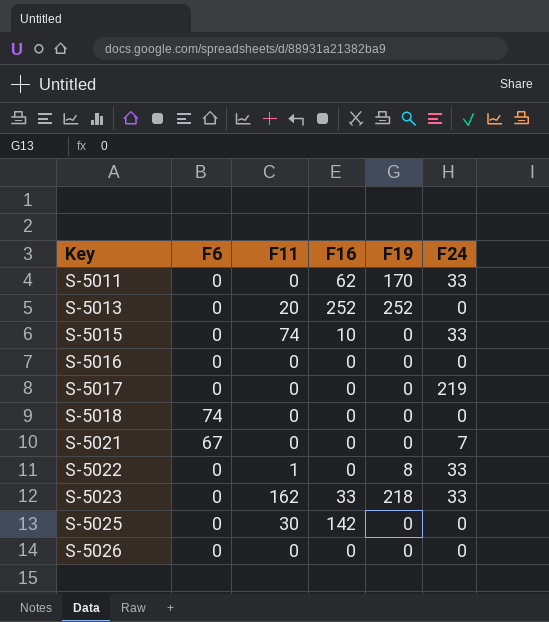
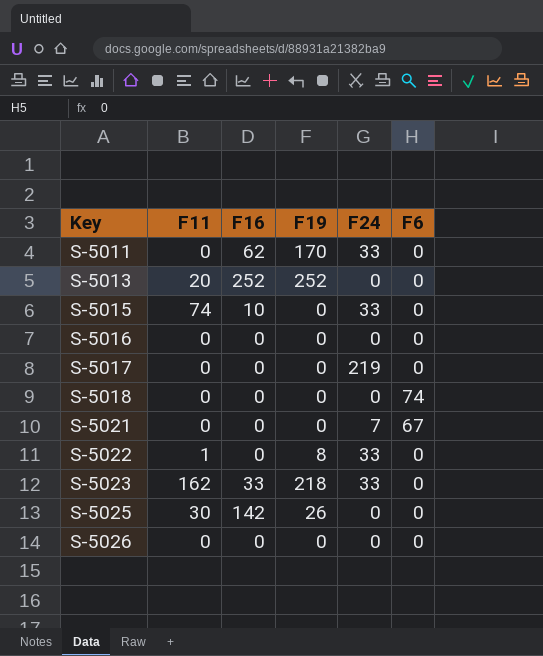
column F6 | position: 2 -> 6
S-5025 | F19: 0 -> 26

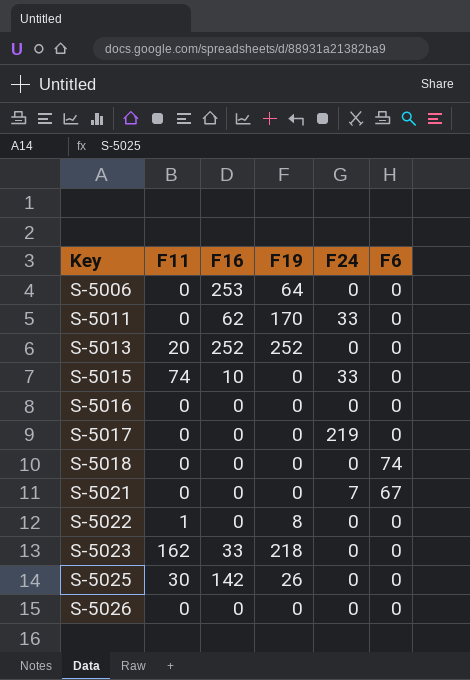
row S-5006: none -> 0 | 253 | 64 | 0 | 0
S-5022 | F24: 33 -> 0
S-5023 | F24: 33 -> 0

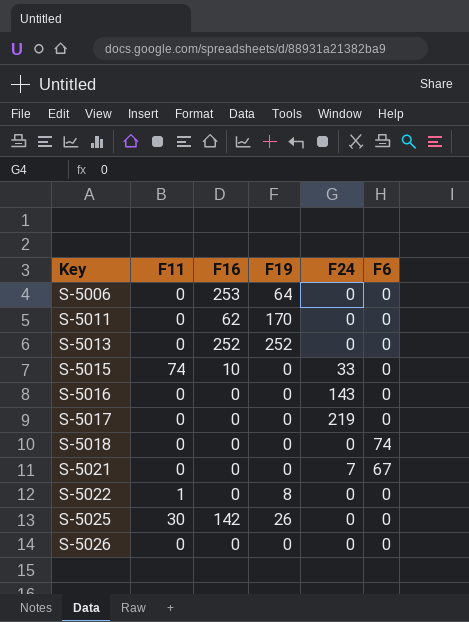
row S-5023: 162 | 33 | 218 | 0 | 0 -> none
S-5011 | F24: 33 -> 0
S-5013 | F11: 20 -> 0
S-5016 | F24: 0 -> 143

